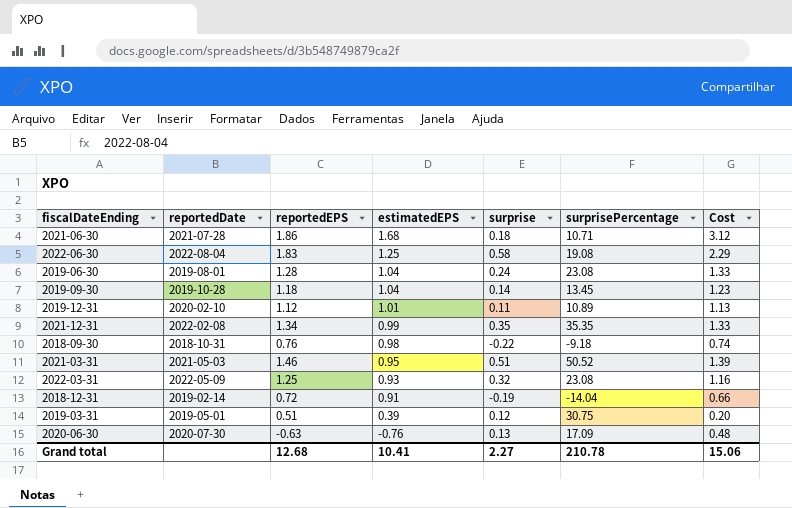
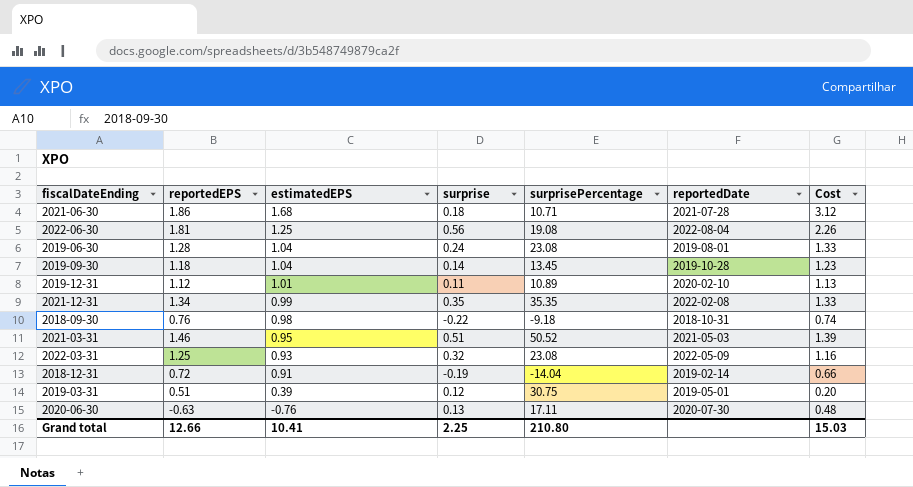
column reportedDate | position: 2 -> 6
2022-06-30 | reportedEPS: 1.83 -> 1.81
2022-06-30 | surprise: 0.58 -> 0.56
2022-06-30 | Cost: 2.29 -> 2.26
2020-06-30 | surprisePercentage: 17.09 -> 17.11
Grand total | reportedEPS: 12.68 -> 12.66
Grand total | surprise: 2.27 -> 2.25
Grand total | surprisePercentage: 210.78 -> 210.80
Grand total | Cost: 15.06 -> 15.03

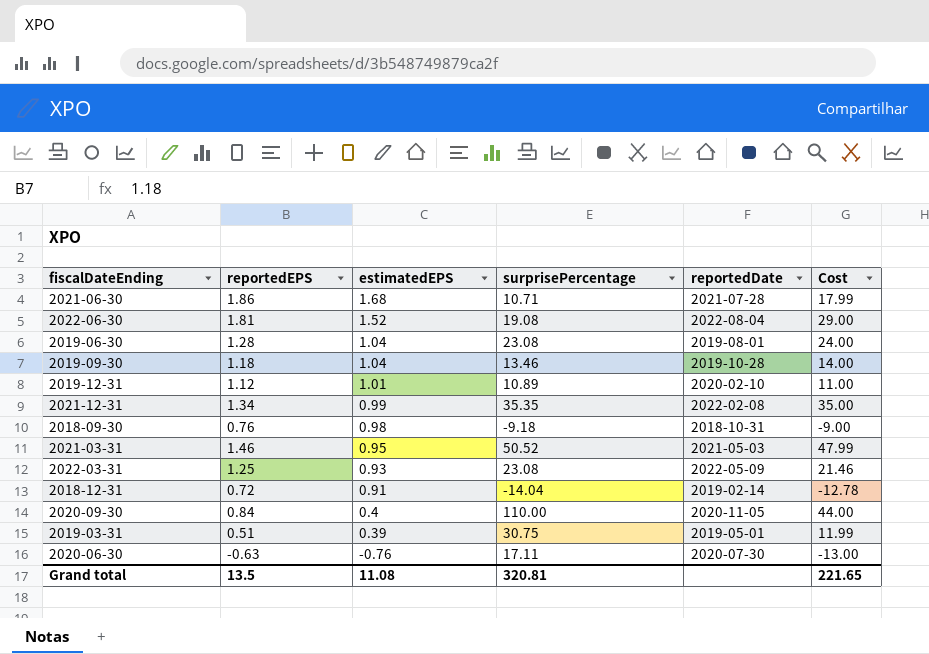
column surprise | formula: [reportedEPS] - [estimatedEPS] -> none
column Cost | formula: [reportedEPS] * [estimatedEPS] -> [estimatedEPS] * [surprisePercentage]
2022-06-30 | estimatedEPS: 1.25 -> 1.52
2019-09-30 | surprisePercentage: 13.45 -> 13.46
row 2020-09-30: none -> 0.84 | 0.4 | 110.00 | 2020-11-05 | 44.00
Grand total | reportedEPS: 12.66 -> 13.5
Grand total | estimatedEPS: 10.41 -> 11.08
Grand total | surprisePercentage: 210.80 -> 320.81
Grand total | Cost: 15.03 -> 221.65

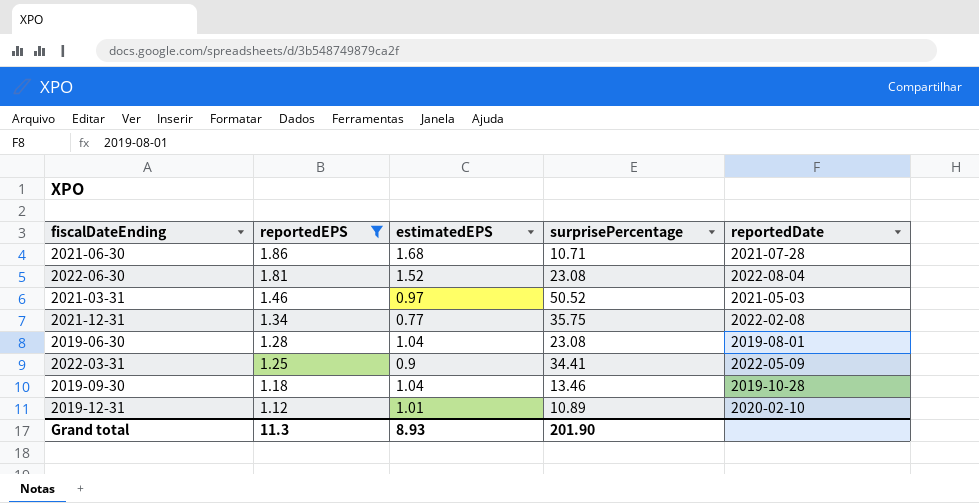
filter: none -> reportedEPS >= 1.12
row order: estimatedEPS descending -> reportedEPS descending
column Cost | formula: [estimatedEPS] * [surprisePercentage] -> none
2022-06-30 | surprisePercentage: 19.08 -> 23.08
2021-03-31 | estimatedEPS: 0.95 -> 0.97
2021-12-31 | estimatedEPS: 0.99 -> 0.77
2021-12-31 | surprisePercentage: 35.35 -> 35.75
2022-03-31 | estimatedEPS: 0.93 -> 0.9
2022-03-31 | surprisePercentage: 23.08 -> 34.41
Grand total | reportedEPS: 13.5 -> 11.3
Grand total | estimatedEPS: 11.08 -> 8.93
Grand total | surprisePercentage: 320.81 -> 201.90

